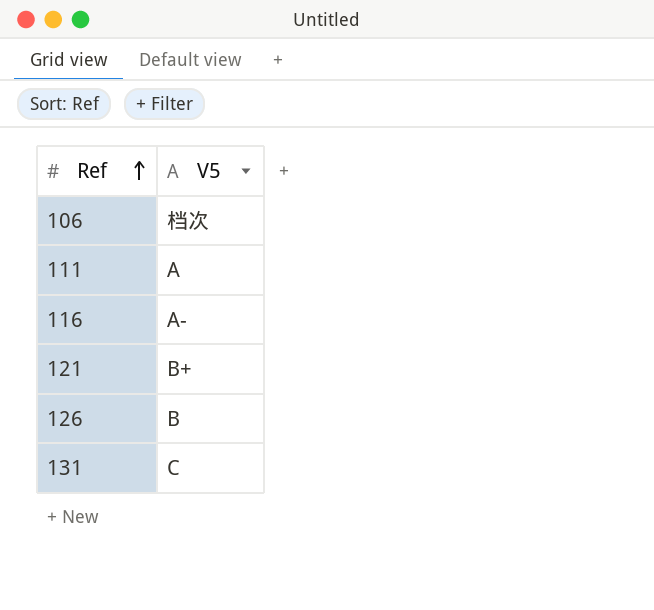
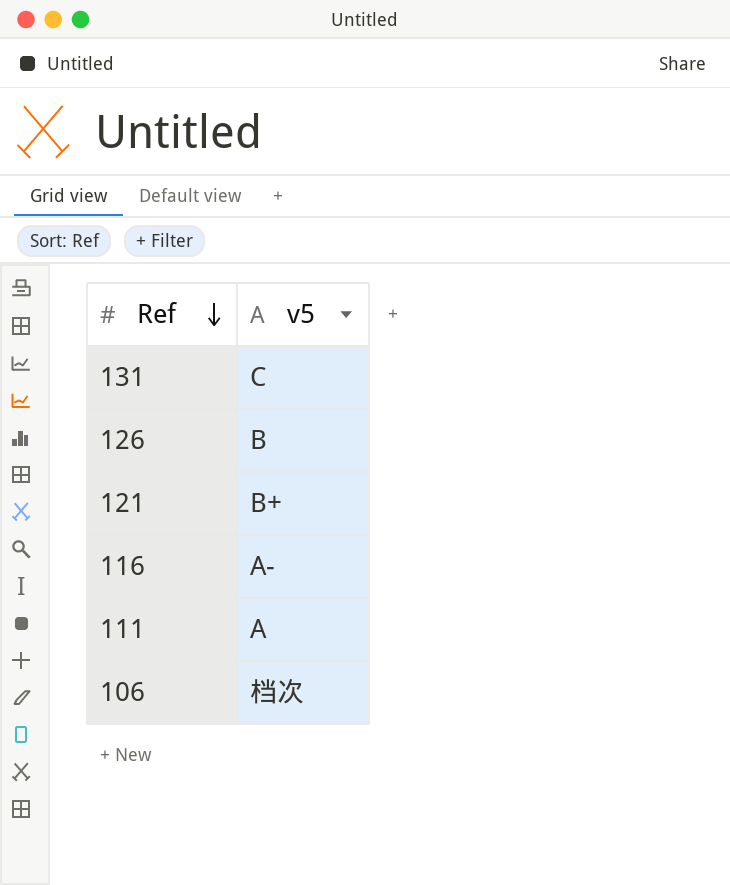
row order: Ref ascending -> Ref descending
column name: V5 -> v5

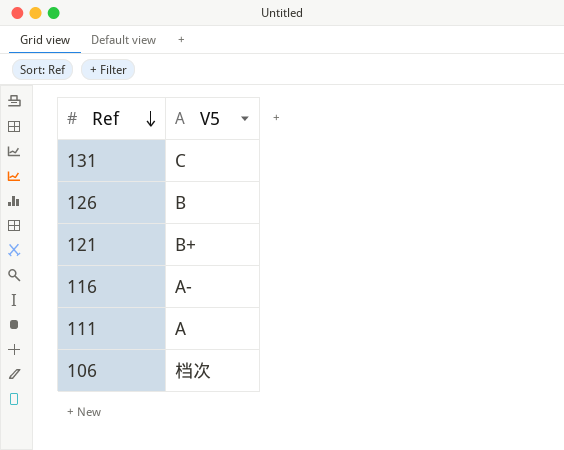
column name: v5 -> V5

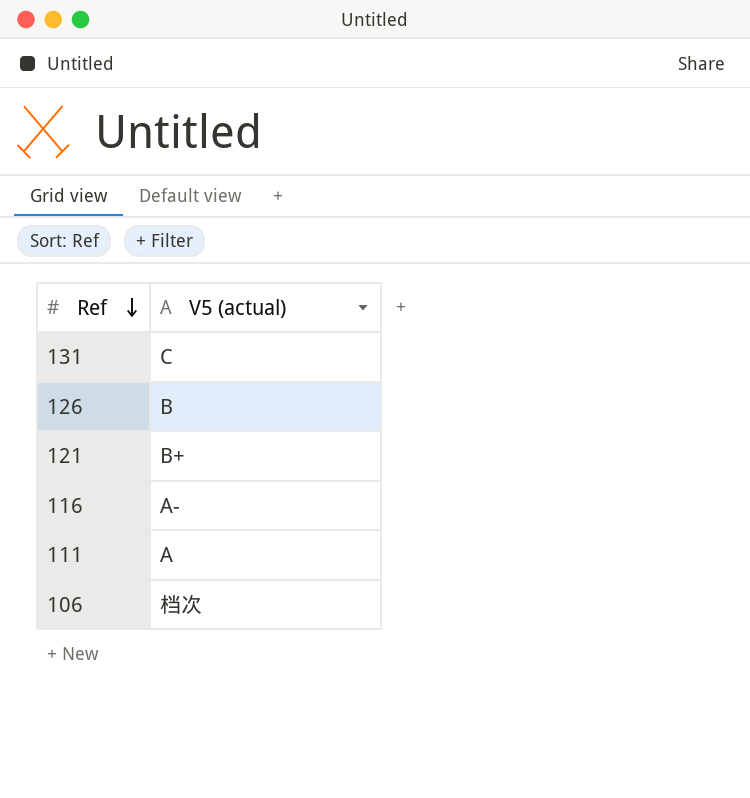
column name: V5 -> V5 (actual)

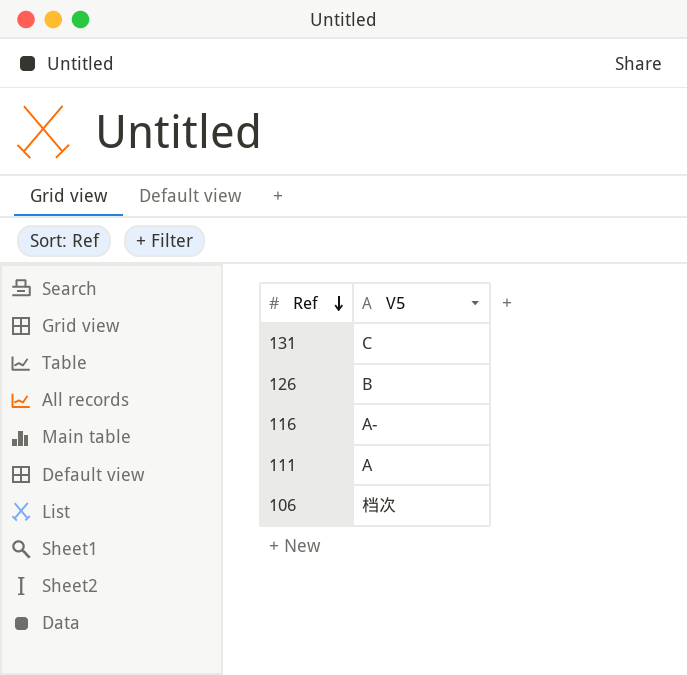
column name: V5 (actual) -> V5
row 121: B+ -> none

